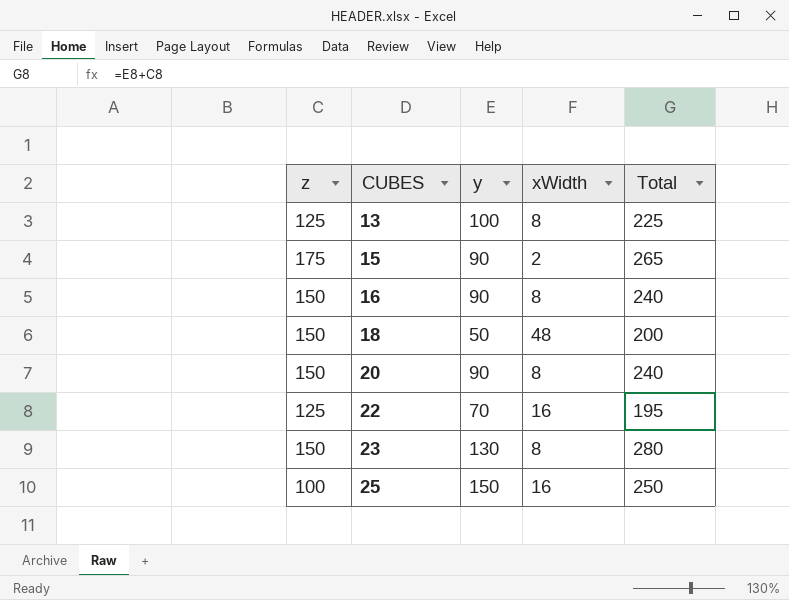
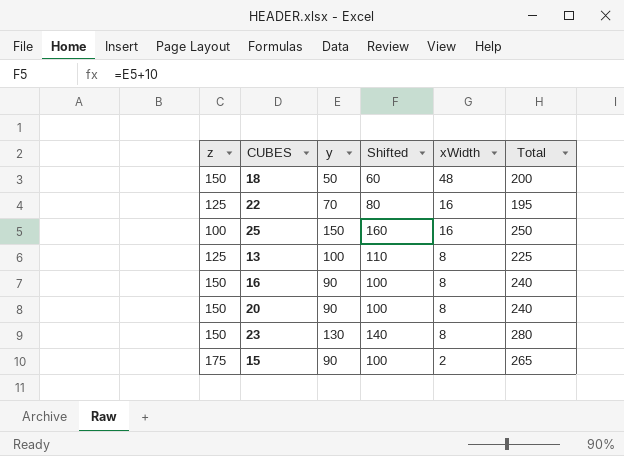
row order: CUBES ascending -> xWidth descending
column Shifted | formula: none -> [y] + 10

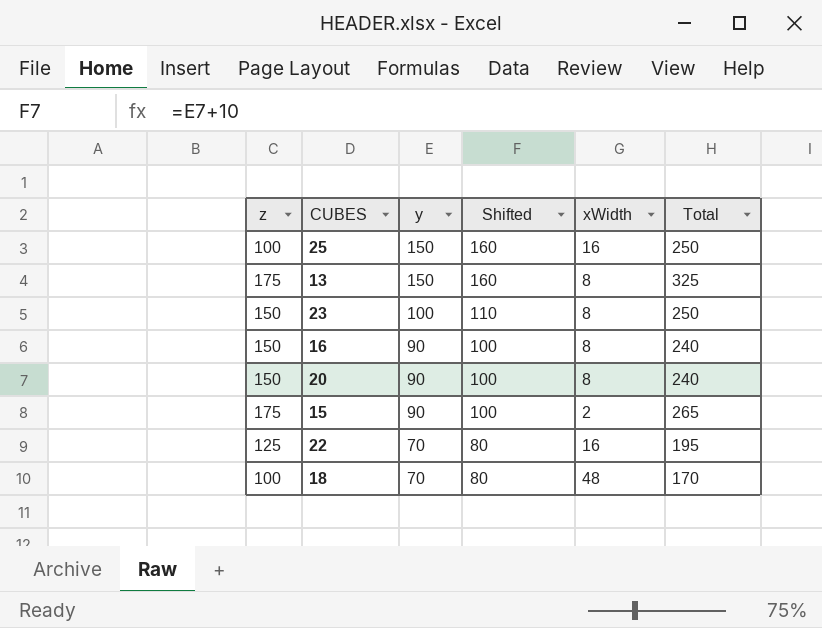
row order: xWidth descending -> y descending
13 | z: 125 -> 175
13 | y: 100 -> 150
13 | Shifted: 110 -> 160
13 | Total: 225 -> 325
23 | y: 130 -> 100
23 | Shifted: 140 -> 110
23 | Total: 280 -> 250
18 | z: 150 -> 100
18 | y: 50 -> 70
18 | Shifted: 60 -> 80
18 | Total: 200 -> 170

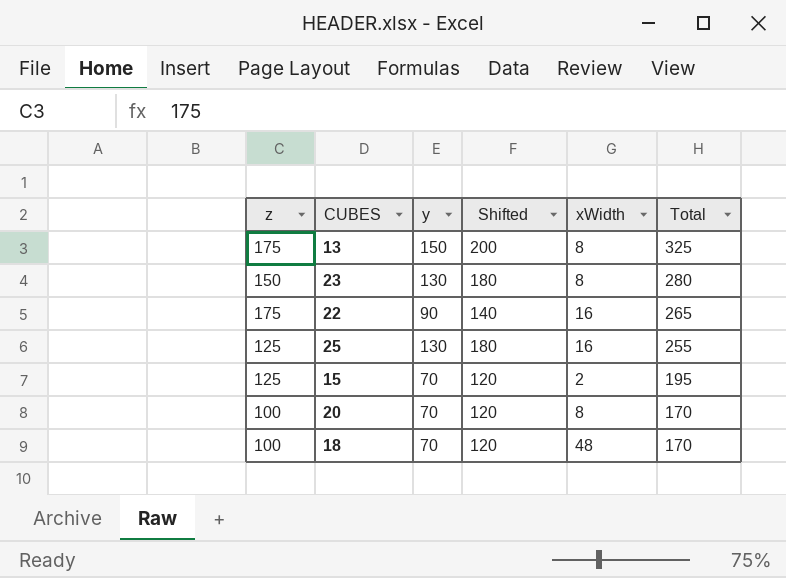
row order: y descending -> Total descending
column Shifted | formula: [y] + 10 -> [y] + 50
row 16: 150 | 90 | 100 | 8 | 240 -> none
23 | y: 100 -> 130
23 | Total: 250 -> 280
22 | z: 125 -> 175
22 | y: 70 -> 90
22 | Total: 195 -> 265
25 | z: 100 -> 125
25 | y: 150 -> 130
25 | Total: 250 -> 255
15 | z: 175 -> 125
15 | y: 90 -> 70
15 | Total: 265 -> 195
20 | z: 150 -> 100
20 | y: 90 -> 70
20 | Total: 240 -> 170

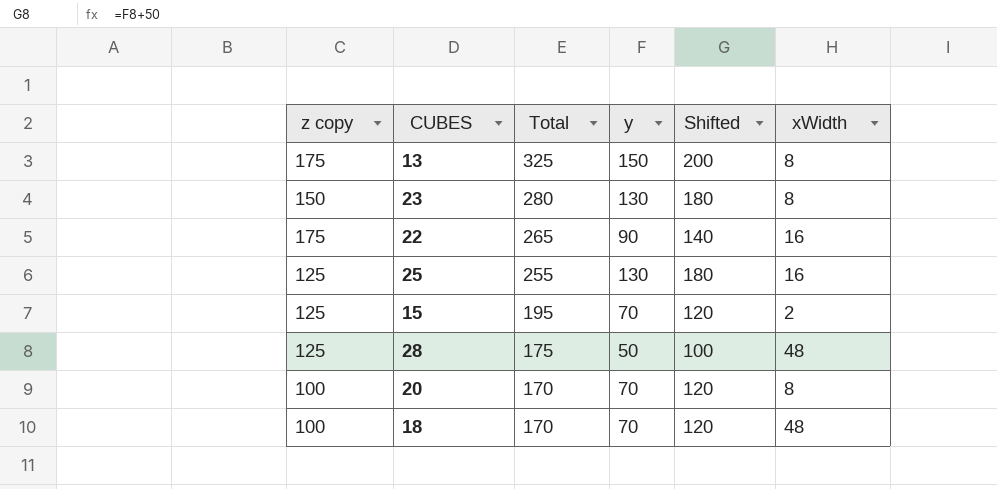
column name: z -> z copy
column Total | position: 6 -> 3
row 28: none -> 125 | 175 | 50 | 100 | 48

